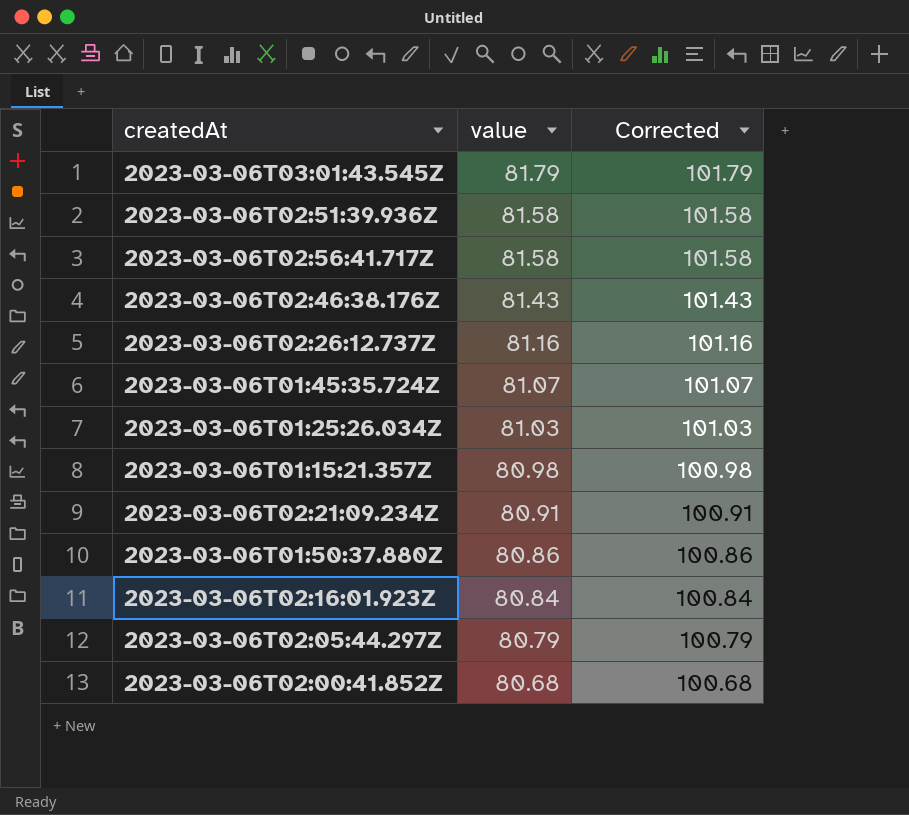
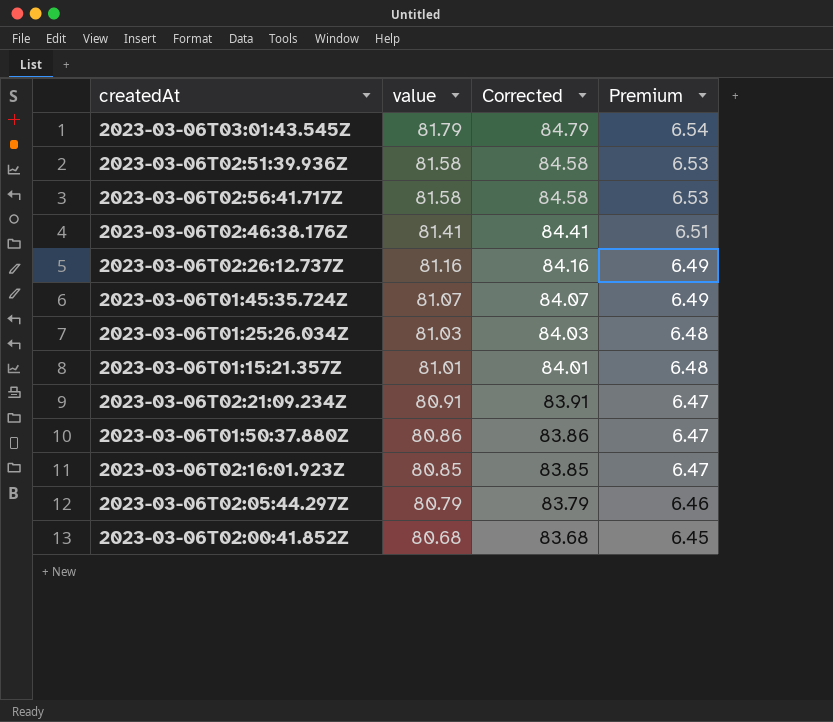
column Corrected | formula: [value] + 20 -> [value] + 3
column Premium | formula: none -> [value] * 0.08
2023-03-06T02:46:38.176Z | value: 81.43 -> 81.41
2023-03-06T01:15:21.357Z | value: 80.98 -> 81.01
2023-03-06T02:16:01.923Z | value: 80.84 -> 80.85

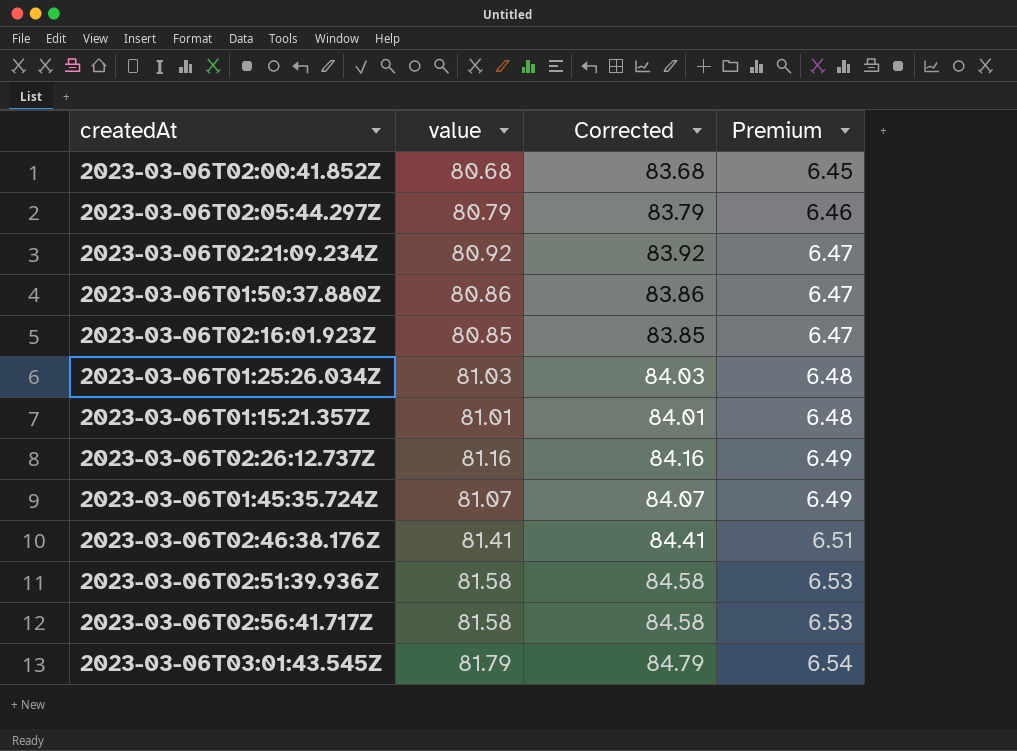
row order: value descending -> Premium ascending
2023-03-06T02:21:09.234Z | value: 80.91 -> 80.92
2023-03-06T02:21:09.234Z | Corrected: 83.91 -> 83.92

